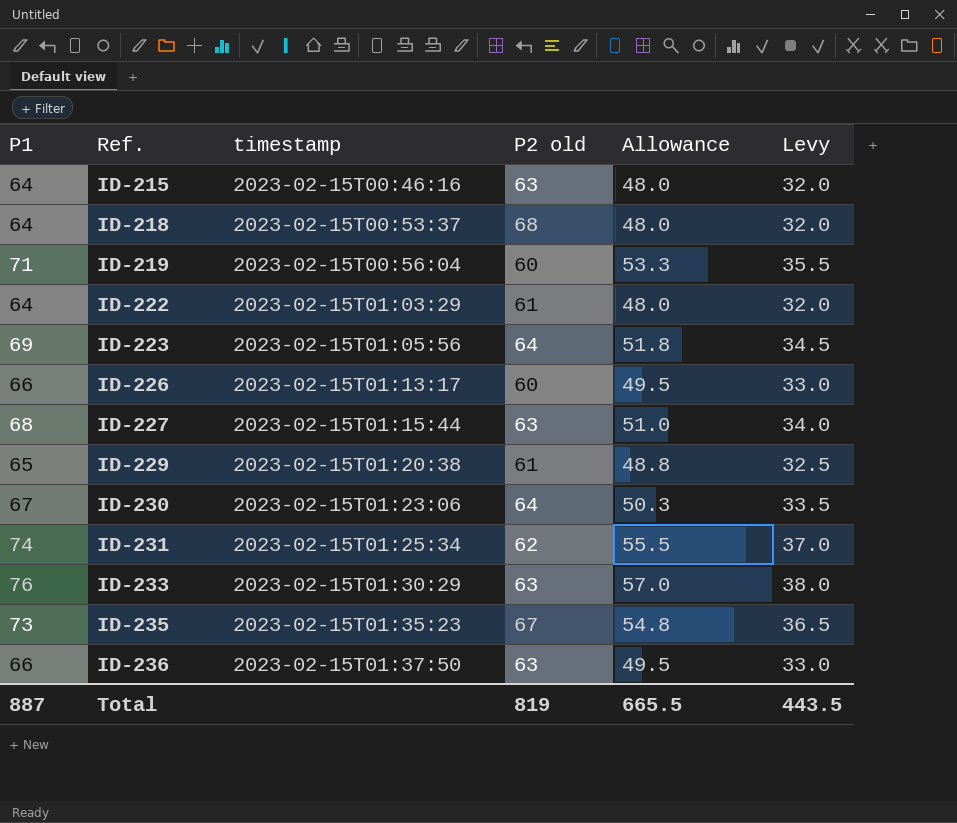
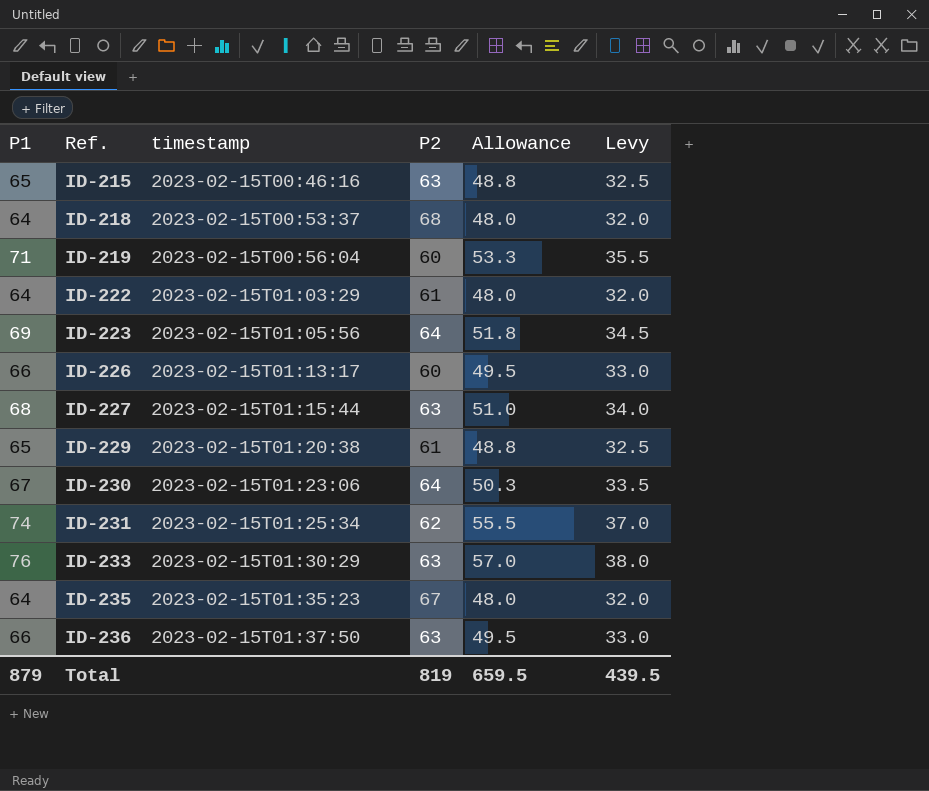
column name: P2 old -> P2
ID-215 | P1: 64 -> 65
ID-215 | Allowance: 48.0 -> 48.8
ID-215 | Levy: 32.0 -> 32.5
ID-235 | P1: 73 -> 64
ID-235 | Allowance: 54.8 -> 48.0
ID-235 | Levy: 36.5 -> 32.0
Total | P1: 887 -> 879
Total | Allowance: 665.5 -> 659.5
Total | Levy: 443.5 -> 439.5

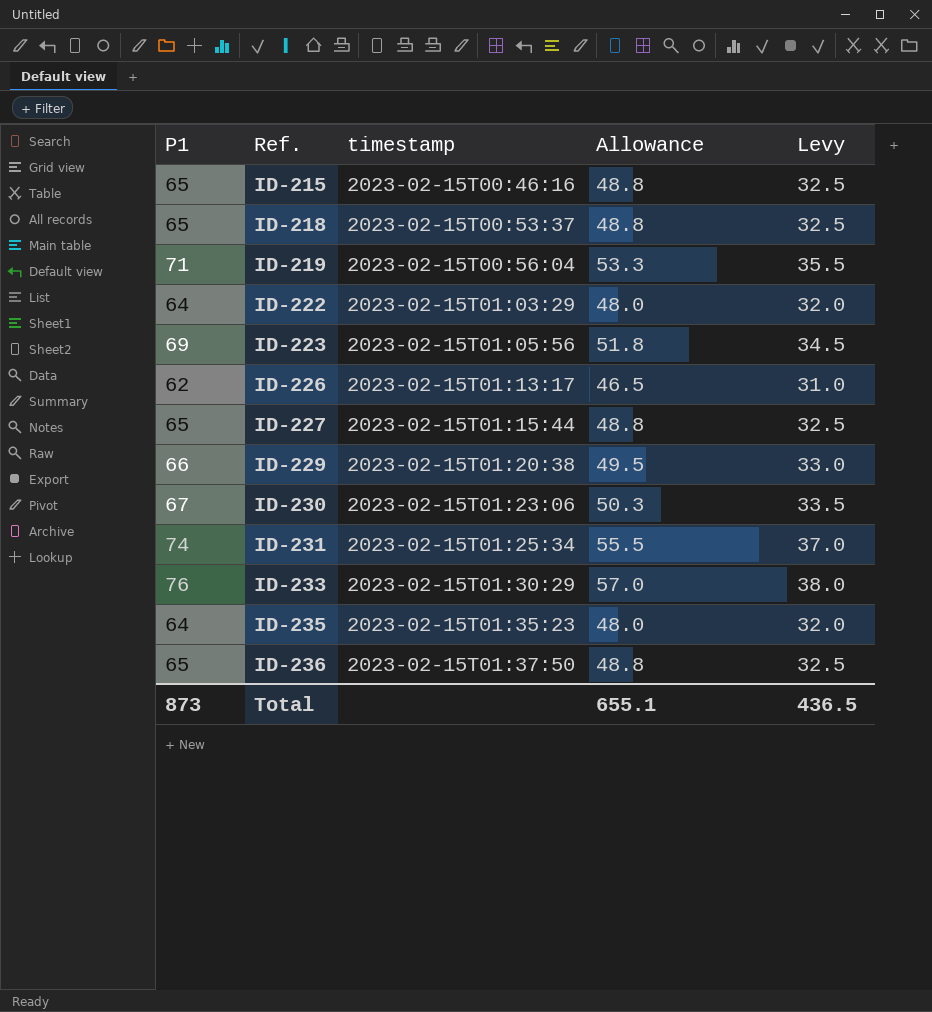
column P2 | position: 4 -> none
ID-218 | P1: 64 -> 65
ID-218 | Allowance: 48.0 -> 48.8
ID-218 | Levy: 32.0 -> 32.5
ID-226 | P1: 66 -> 62
ID-226 | Allowance: 49.5 -> 46.5
ID-226 | Levy: 33.0 -> 31.0
ID-227 | P1: 68 -> 65
ID-227 | Allowance: 51.0 -> 48.8
ID-227 | Levy: 34.0 -> 32.5
ID-229 | P1: 65 -> 66
ID-229 | Allowance: 48.8 -> 49.5
ID-229 | Levy: 32.5 -> 33.0
ID-236 | P1: 66 -> 65
ID-236 | Allowance: 49.5 -> 48.8
ID-236 | Levy: 33.0 -> 32.5
Total | P1: 879 -> 873
Total | Allowance: 659.5 -> 655.1
Total | Levy: 439.5 -> 436.5

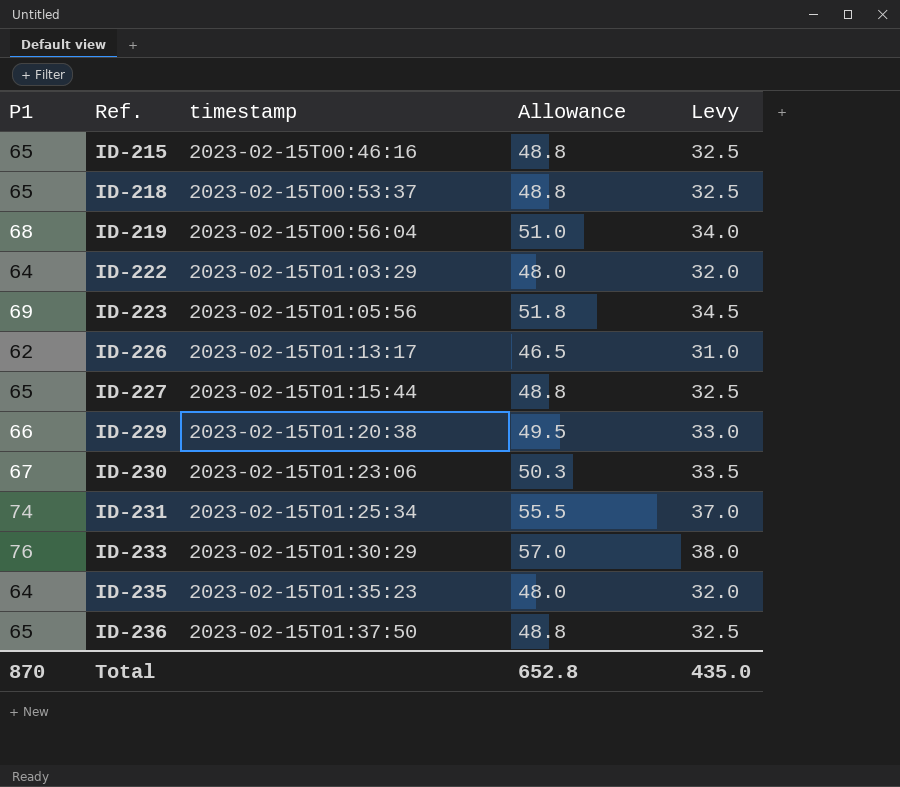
ID-219 | P1: 71 -> 68
ID-219 | Allowance: 53.3 -> 51.0
ID-219 | Levy: 35.5 -> 34.0
Total | P1: 873 -> 870
Total | Allowance: 655.1 -> 652.8
Total | Levy: 436.5 -> 435.0

